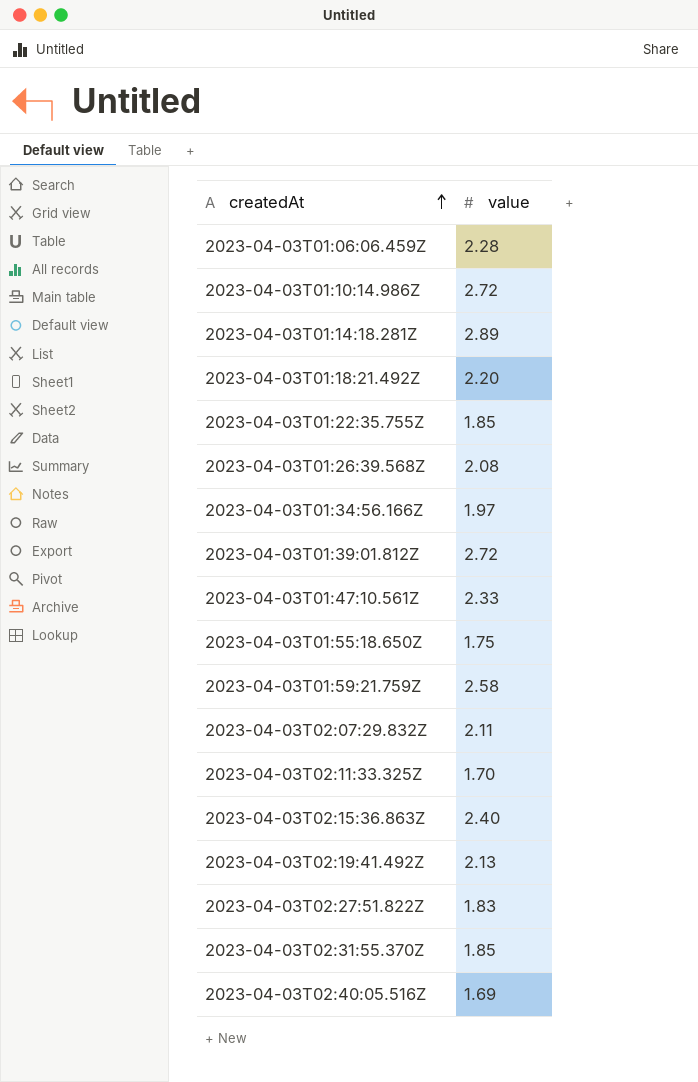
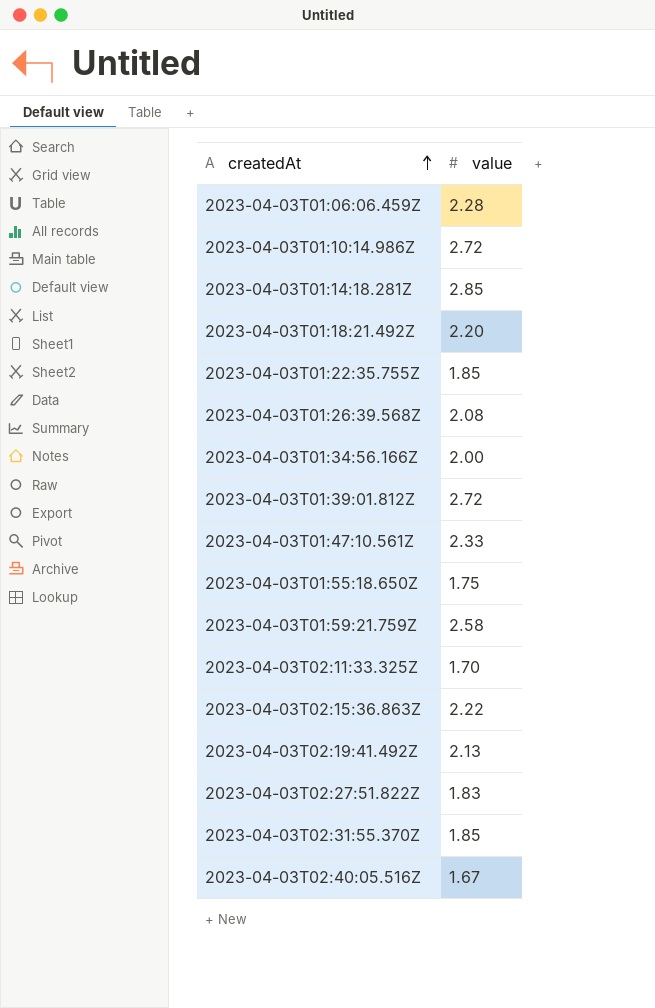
row 2023-04-03T02:07:29.832Z: 2.11 -> none
2023-04-03T01:14:18.281Z | value: 2.89 -> 2.85
2023-04-03T01:34:56.166Z | value: 1.97 -> 2.00
2023-04-03T02:15:36.863Z | value: 2.40 -> 2.22
2023-04-03T02:40:05.516Z | value: 1.69 -> 1.67

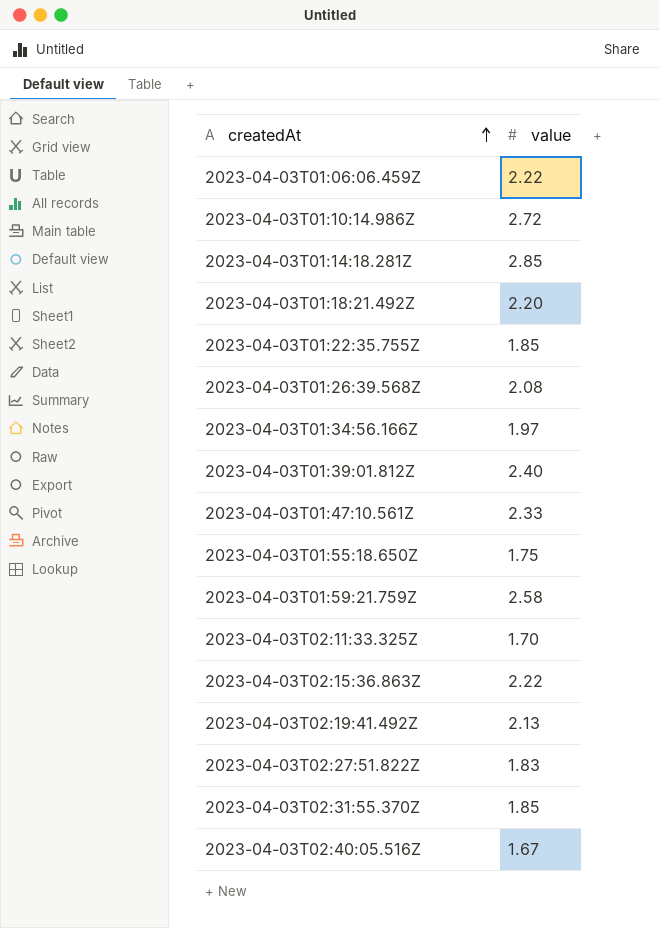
2023-04-03T01:06:06.459Z | value: 2.28 -> 2.22
2023-04-03T01:34:56.166Z | value: 2.00 -> 1.97
2023-04-03T01:39:01.812Z | value: 2.72 -> 2.40

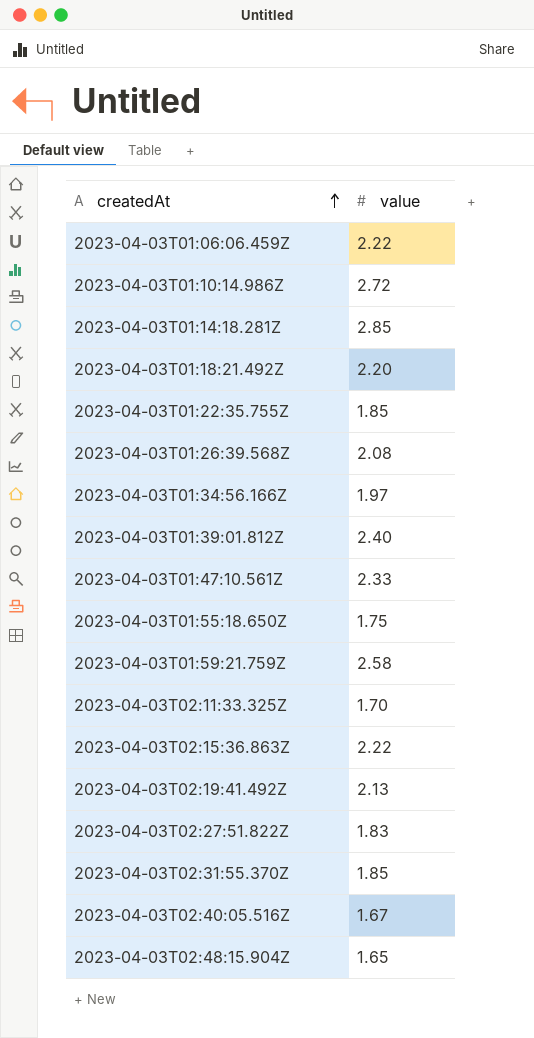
row 2023-04-03T02:48:15.904Z: none -> 1.65

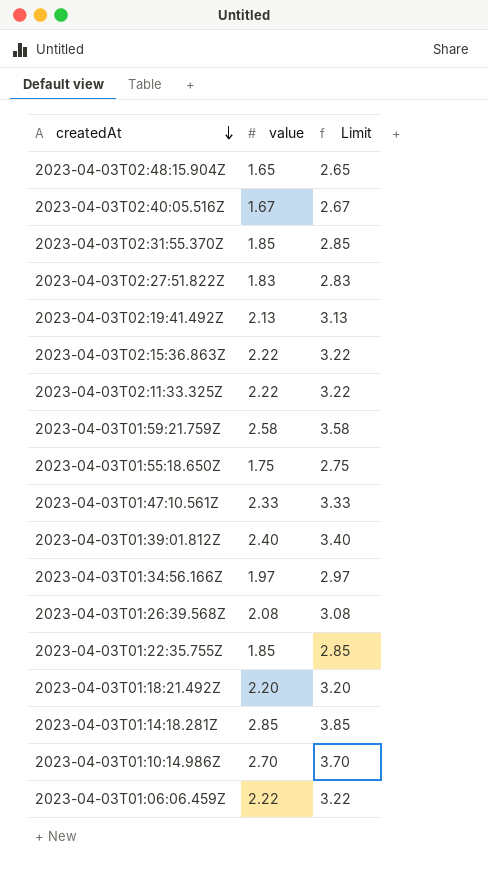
row order: createdAt ascending -> createdAt descending
column Limit | formula: none -> [value] + 1
2023-04-03T02:11:33.325Z | value: 1.70 -> 2.22
2023-04-03T01:10:14.986Z | value: 2.72 -> 2.70

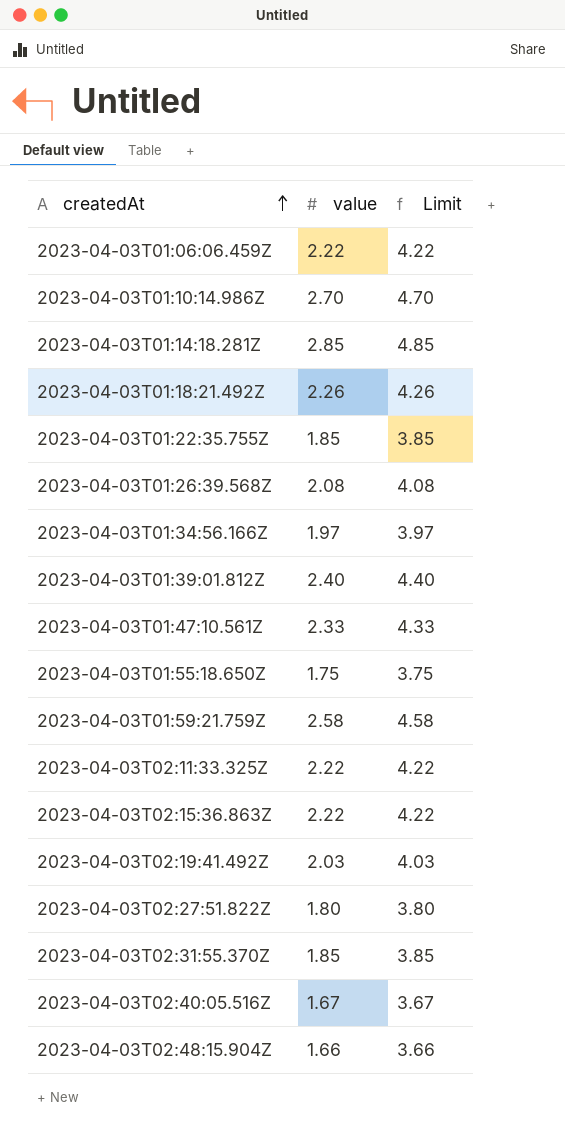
row order: createdAt descending -> createdAt ascending
column Limit | formula: [value] + 1 -> [value] + 2
2023-04-03T01:18:21.492Z | value: 2.20 -> 2.26
2023-04-03T02:19:41.492Z | value: 2.13 -> 2.03
2023-04-03T02:27:51.822Z | value: 1.83 -> 1.80
2023-04-03T02:48:15.904Z | value: 1.65 -> 1.66

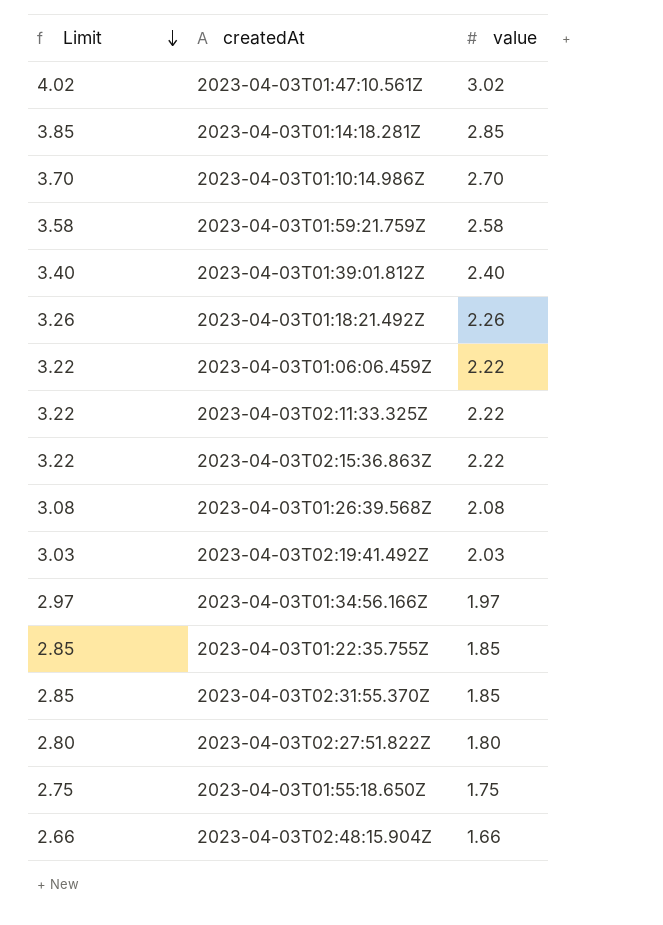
row order: createdAt ascending -> Limit descending
column Limit | formula: [value] + 2 -> [value] + 1
column Limit | position: 3 -> 1
row 2023-04-03T02:40:05.516Z: 1.67 | 3.67 -> none
2023-04-03T01:47:10.561Z | value: 2.33 -> 3.02

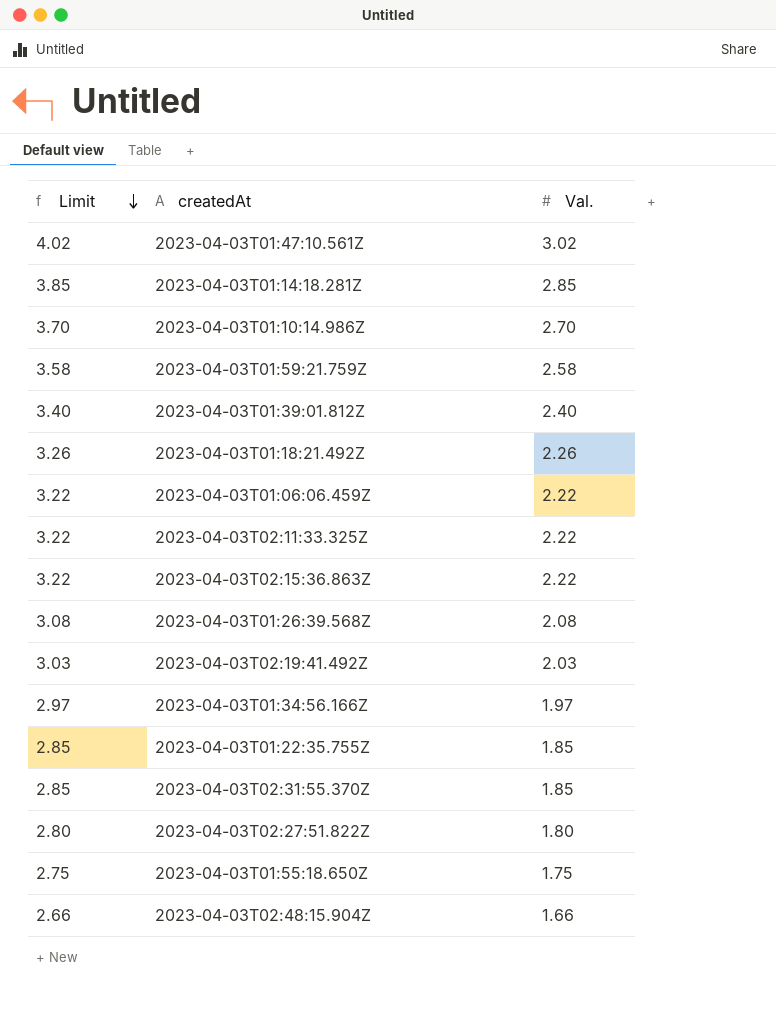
column name: value -> Val.

